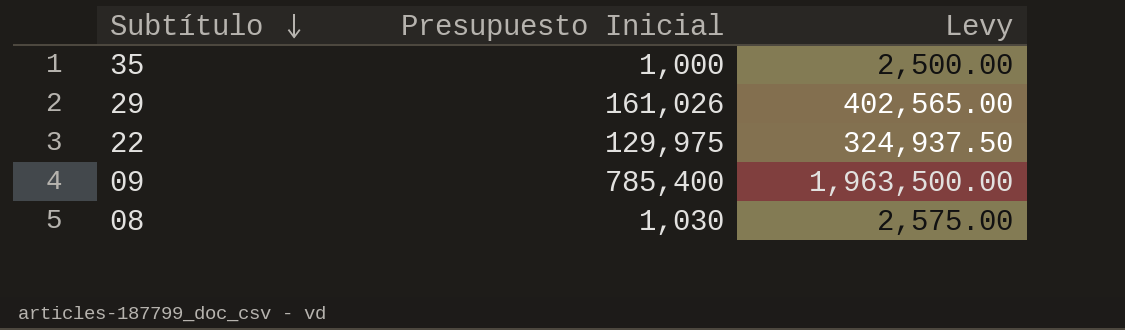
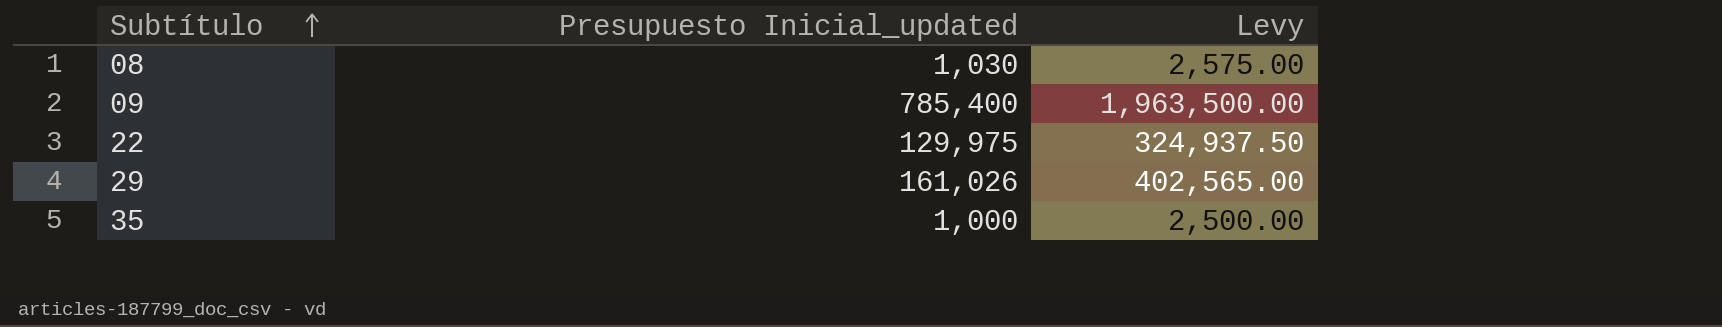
row order: Subtítulo descending -> Subtítulo ascending
column name: Presupuesto Inicial -> Presupuesto Inicial_updated

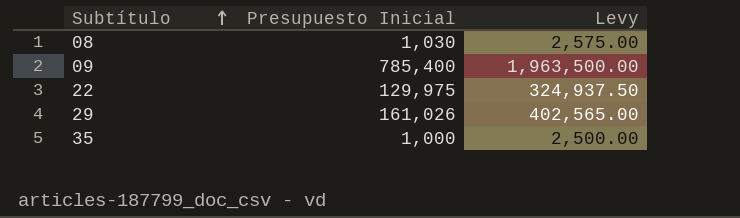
column name: Presupuesto Inicial_updated -> Presupuesto Inicial

